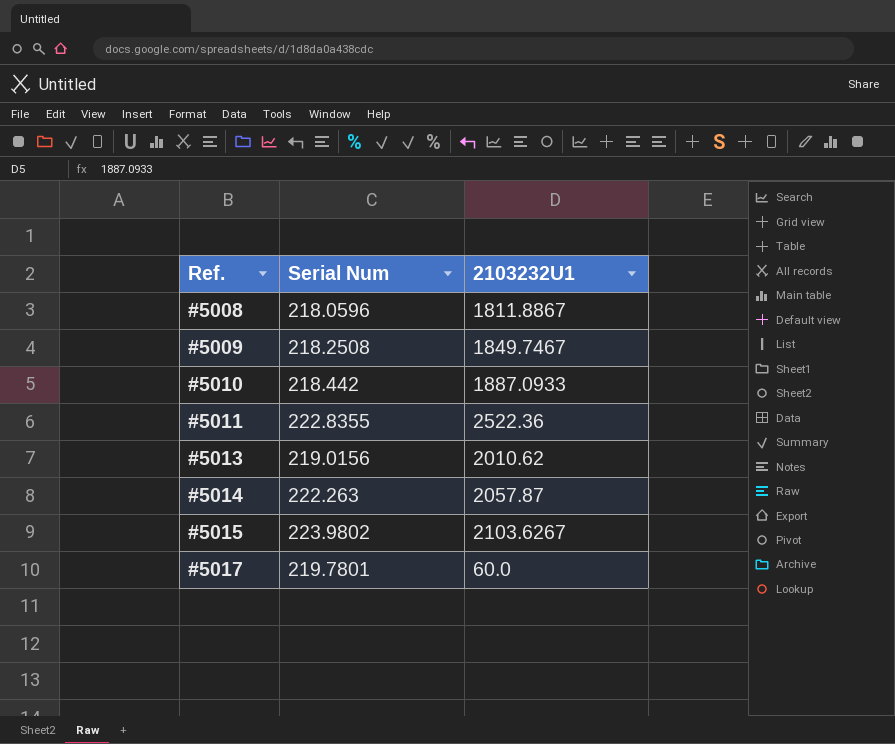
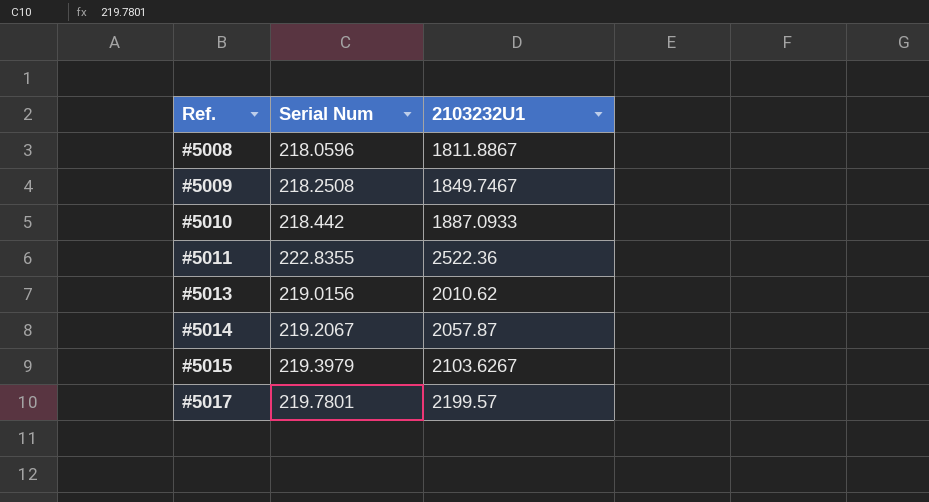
#5014 | Serial Num: 222.263 -> 219.2067
#5015 | Serial Num: 223.9802 -> 219.3979
#5017 | 2103232U1: 60.0 -> 2199.57

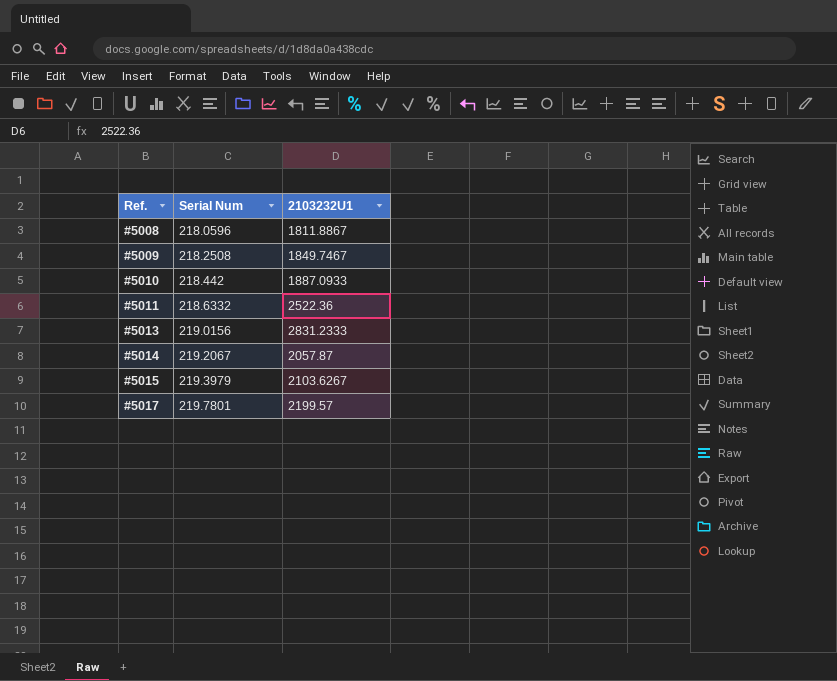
#5011 | Serial Num: 222.8355 -> 218.6332
#5013 | 2103232U1: 2010.62 -> 2831.2333

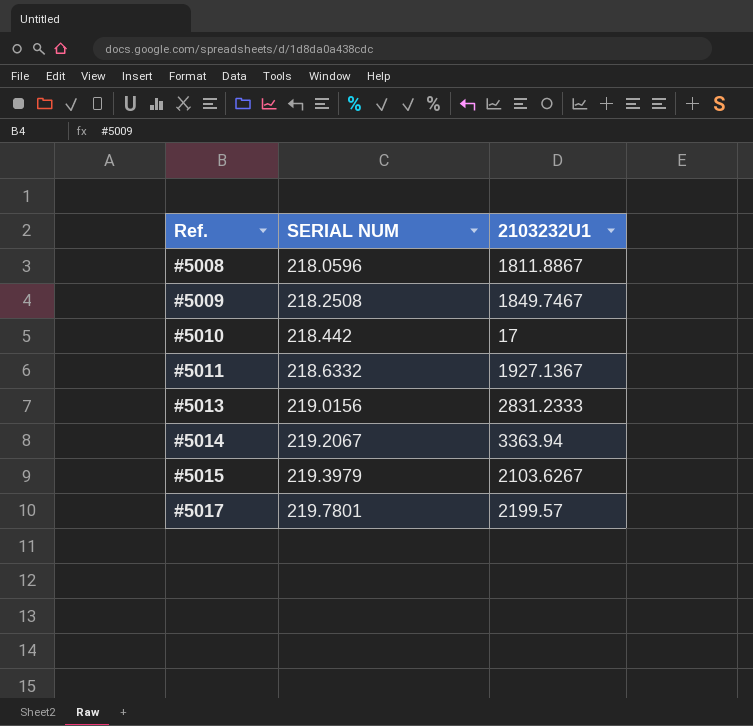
column name: Serial Num -> SERIAL NUM
#5010 | 2103232U1: 1887.0933 -> 17
#5011 | 2103232U1: 2522.36 -> 1927.1367
#5014 | 2103232U1: 2057.87 -> 3363.94

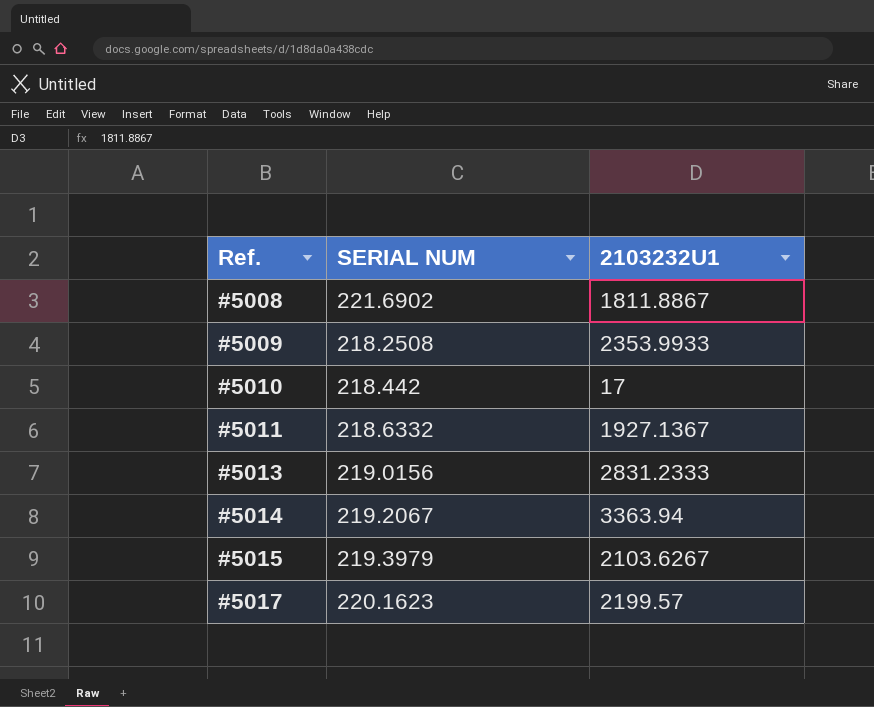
#5008 | SERIAL NUM: 218.0596 -> 221.6902
#5009 | 2103232U1: 1849.7467 -> 2353.9933
#5017 | SERIAL NUM: 219.7801 -> 220.1623

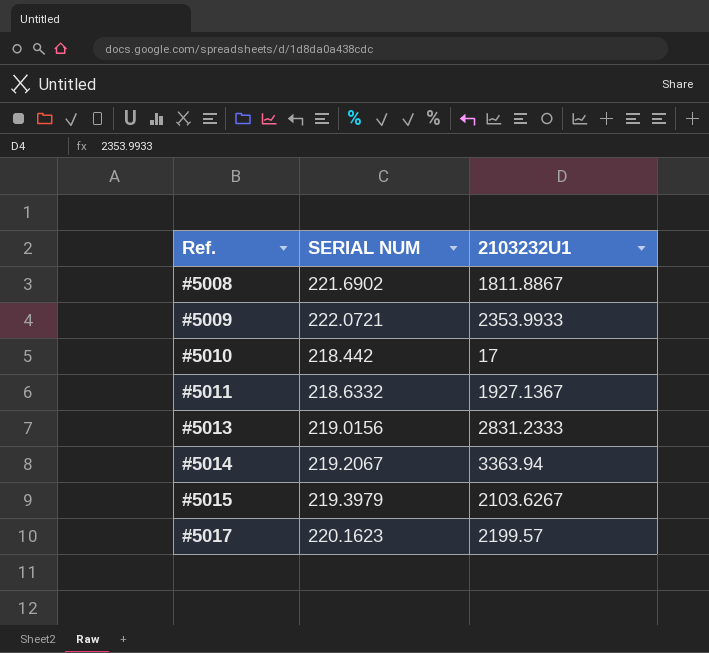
#5009 | SERIAL NUM: 218.2508 -> 222.0721

